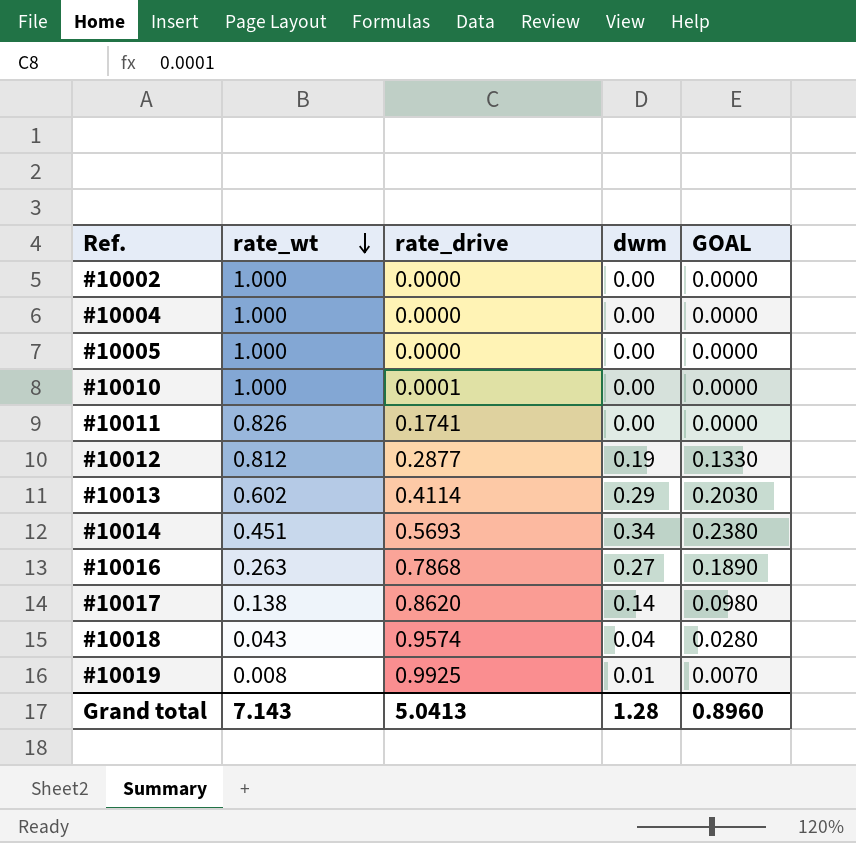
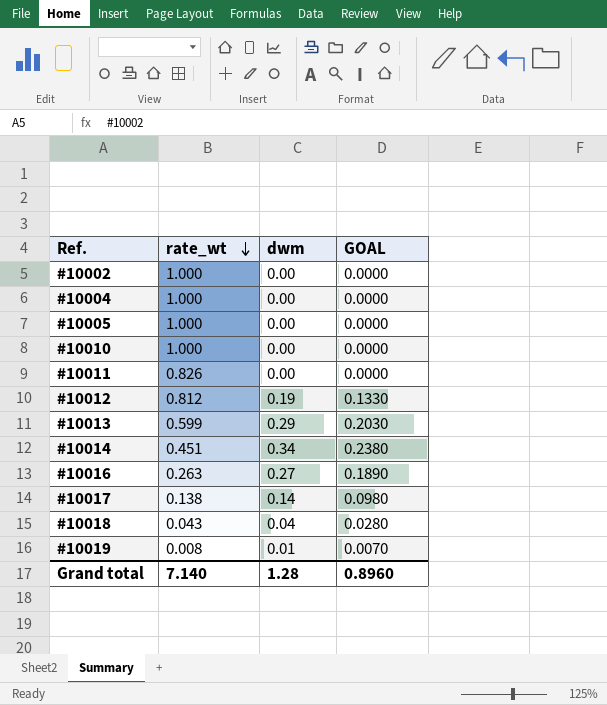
column rate_drive | position: 3 -> none
#10013 | rate_wt: 0.602 -> 0.599
Grand total | rate_wt: 7.143 -> 7.140

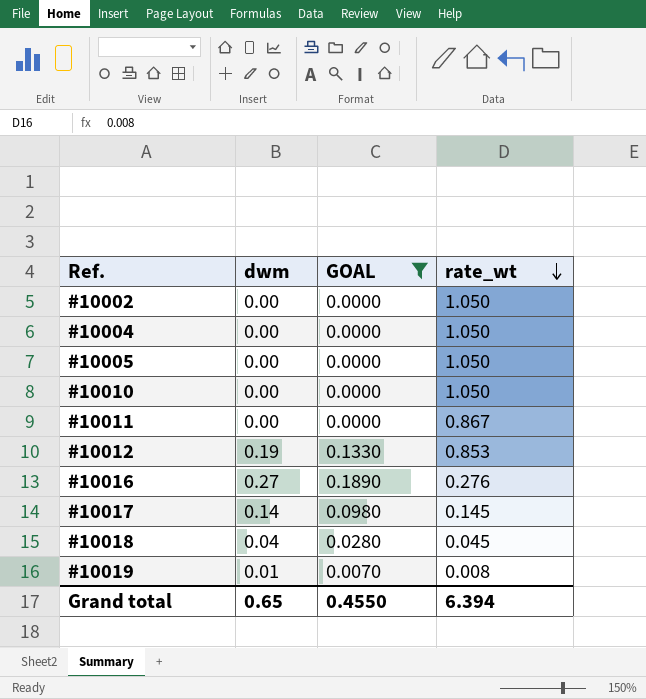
filter: none -> GOAL <= 0.1890
column rate_wt | position: 2 -> 4
#10002 | rate_wt: 1.000 -> 1.050
#10004 | rate_wt: 1.000 -> 1.050
#10005 | rate_wt: 1.000 -> 1.050
#10010 | rate_wt: 1.000 -> 1.050
#10011 | rate_wt: 0.826 -> 0.867
#10012 | rate_wt: 0.812 -> 0.853
#10016 | rate_wt: 0.263 -> 0.276
#10017 | rate_wt: 0.138 -> 0.145
#10018 | rate_wt: 0.043 -> 0.045
Grand total | dwm: 1.28 -> 0.65
Grand total | GOAL: 0.8960 -> 0.4550
Grand total | rate_wt: 7.140 -> 6.394

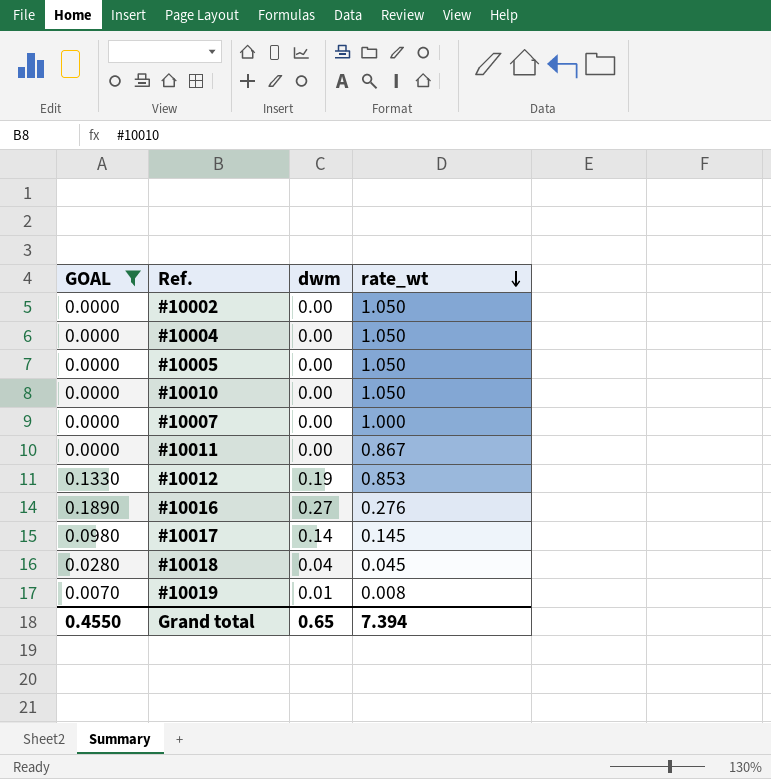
column GOAL | position: 3 -> 1
row #10007: none -> 0.0000 | 0.00 | 1.000
Grand total | rate_wt: 6.394 -> 7.394

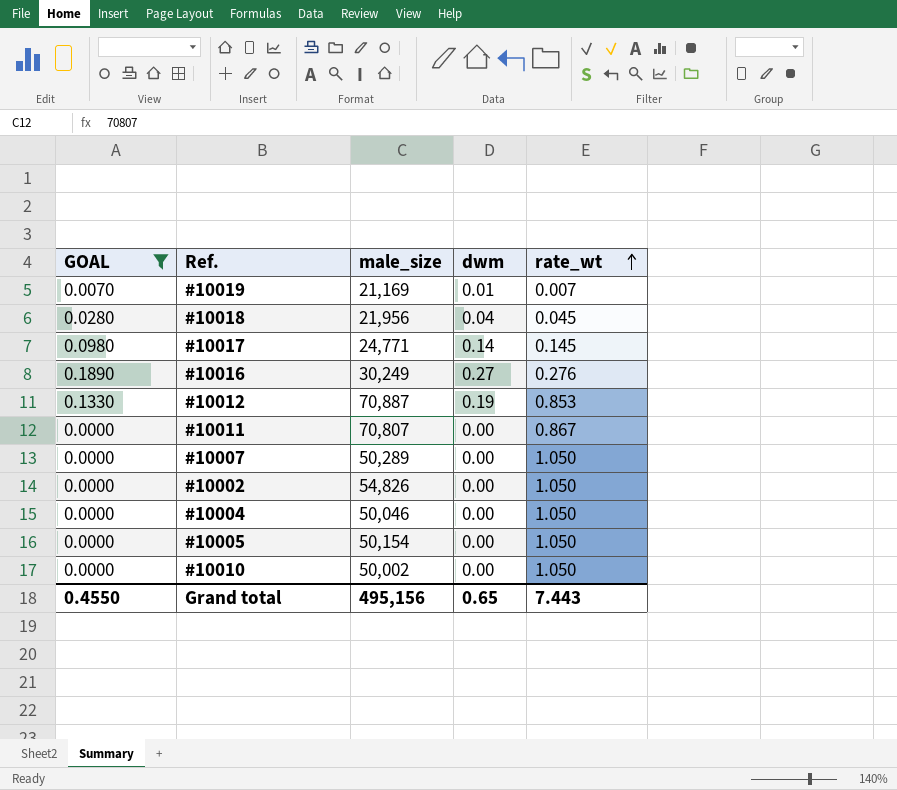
row order: rate_wt descending -> rate_wt ascending
column male_size | position: none -> 3
#10019 | rate_wt: 0.008 -> 0.007
#10007 | rate_wt: 1.000 -> 1.050
Grand total | rate_wt: 7.394 -> 7.443

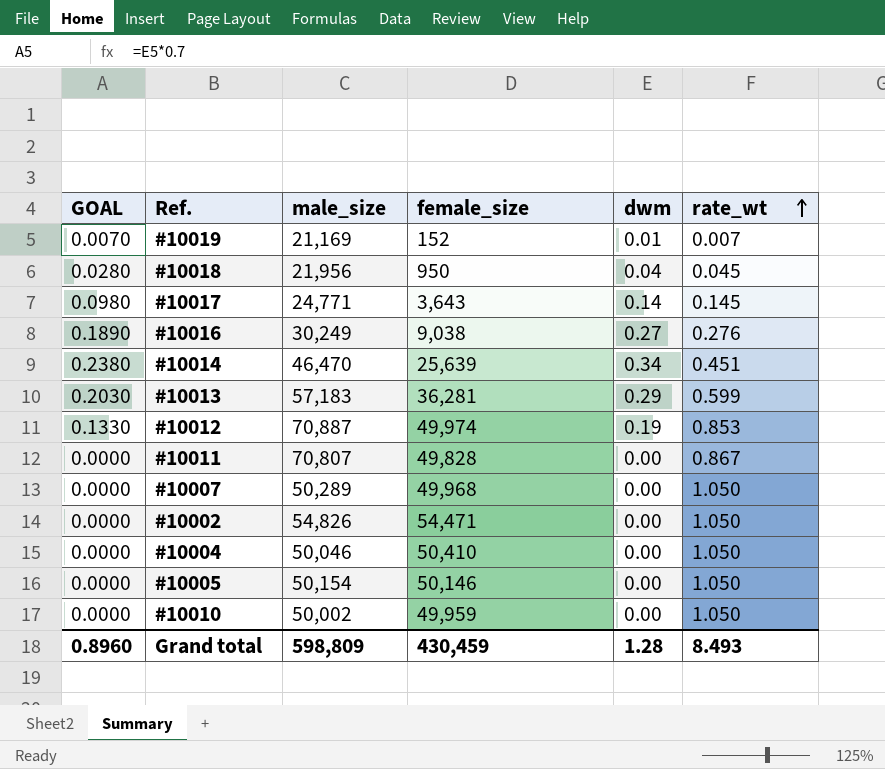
filter: GOAL <= 0.1890 -> none
column female_size | position: none -> 4
Grand total | GOAL: 0.4550 -> 0.8960
Grand total | male_size: 495,156 -> 598,809
Grand total | dwm: 0.65 -> 1.28
Grand total | rate_wt: 7.443 -> 8.493

